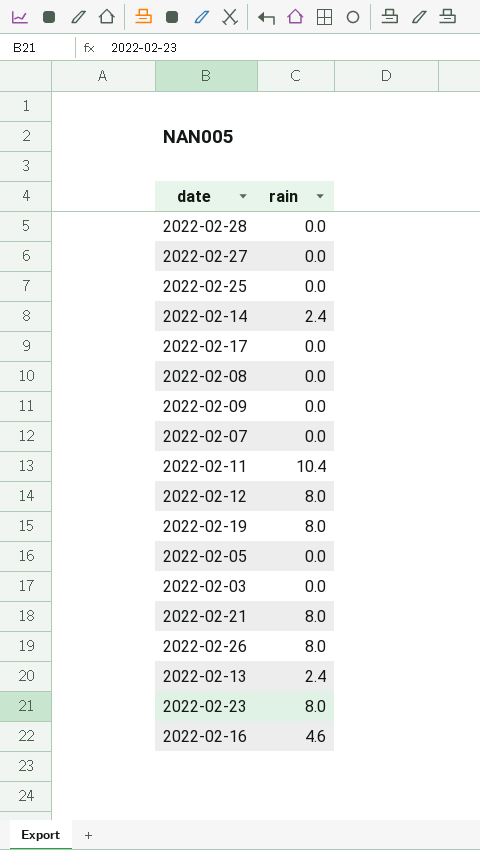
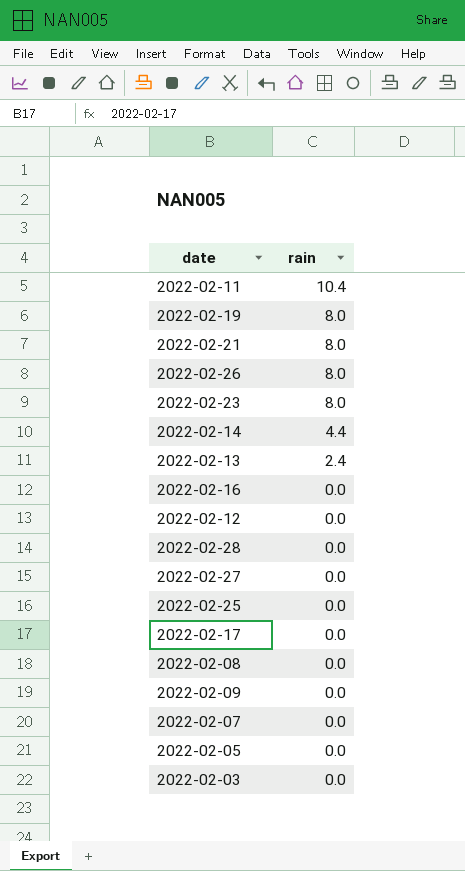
row order: none -> rain descending
2022-02-14 | rain: 2.4 -> 4.4
2022-02-16 | rain: 4.6 -> 0.0
2022-02-12 | rain: 8.0 -> 0.0

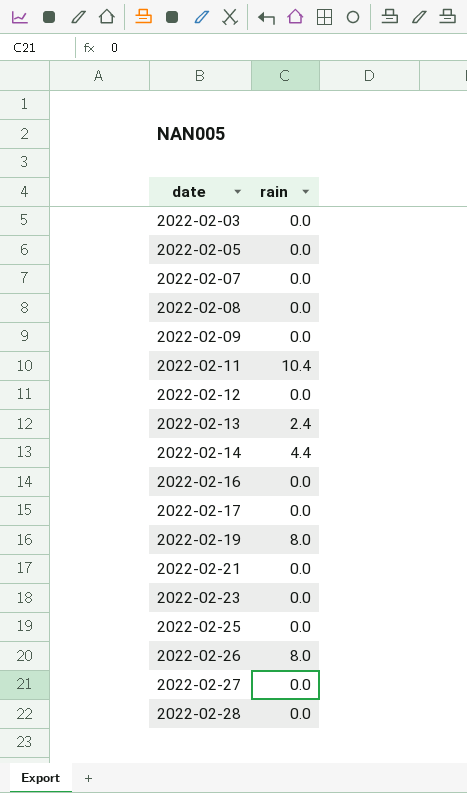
row order: rain descending -> date ascending
2022-02-21 | rain: 8.0 -> 0.0
2022-02-23 | rain: 8.0 -> 0.0

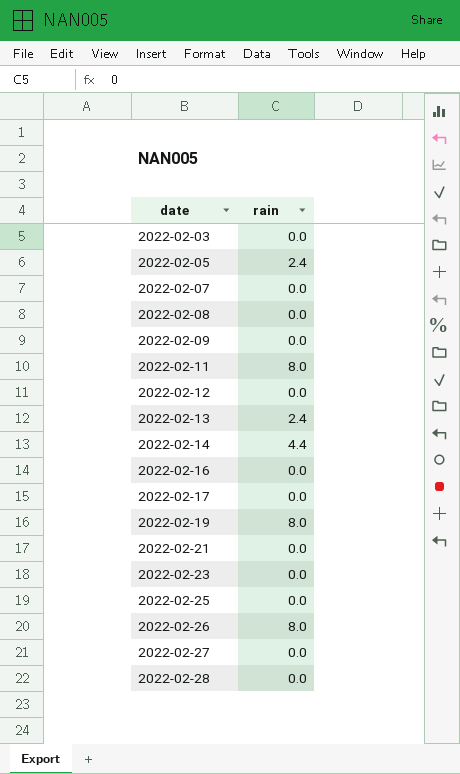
2022-02-05 | rain: 0.0 -> 2.4
2022-02-11 | rain: 10.4 -> 8.0

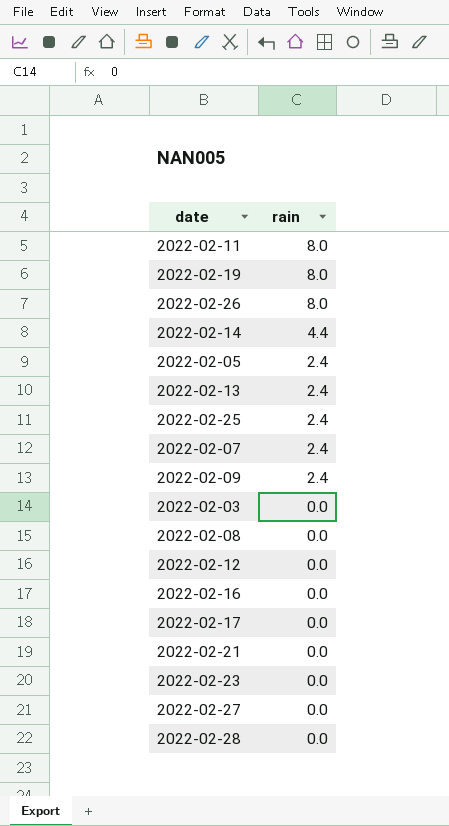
row order: date ascending -> rain descending
2022-02-25 | rain: 0.0 -> 2.4
2022-02-07 | rain: 0.0 -> 2.4
2022-02-09 | rain: 0.0 -> 2.4

